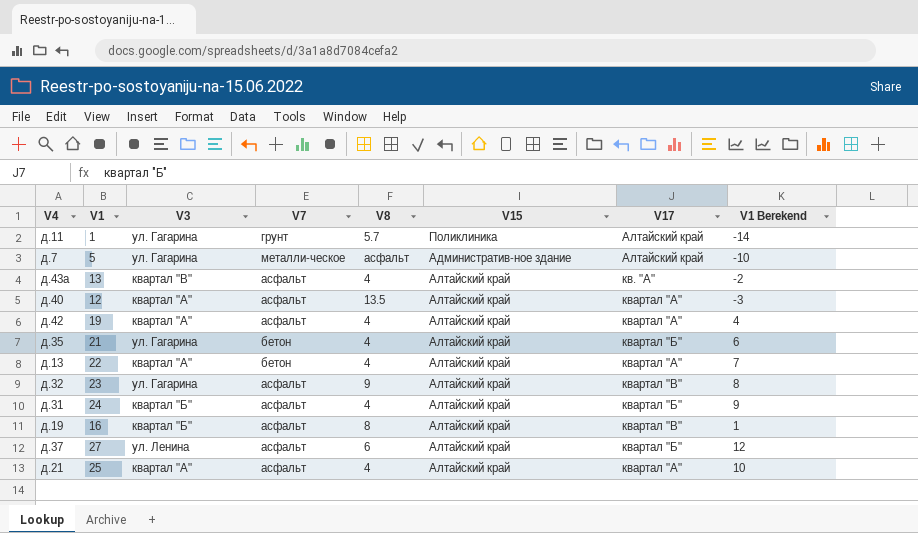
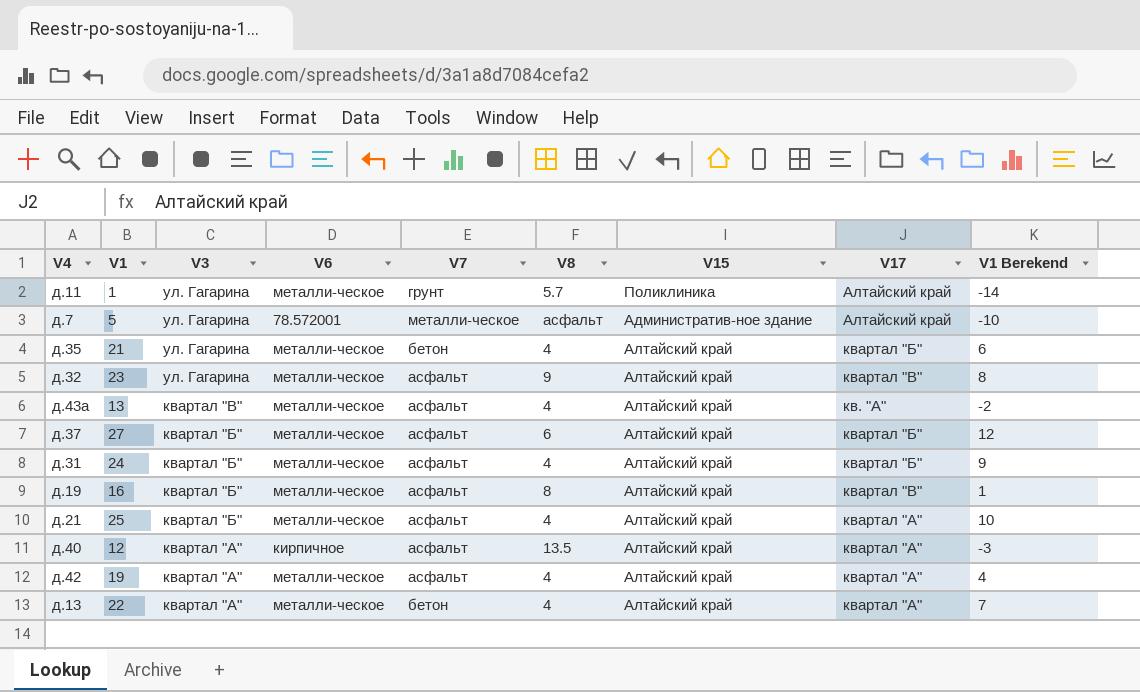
row order: none -> V3 descending
column V6 | position: none -> 4
д.37 | V3: ул. Ленина -> квартал "Б"
д.21 | V3: квартал "А" -> квартал "Б"

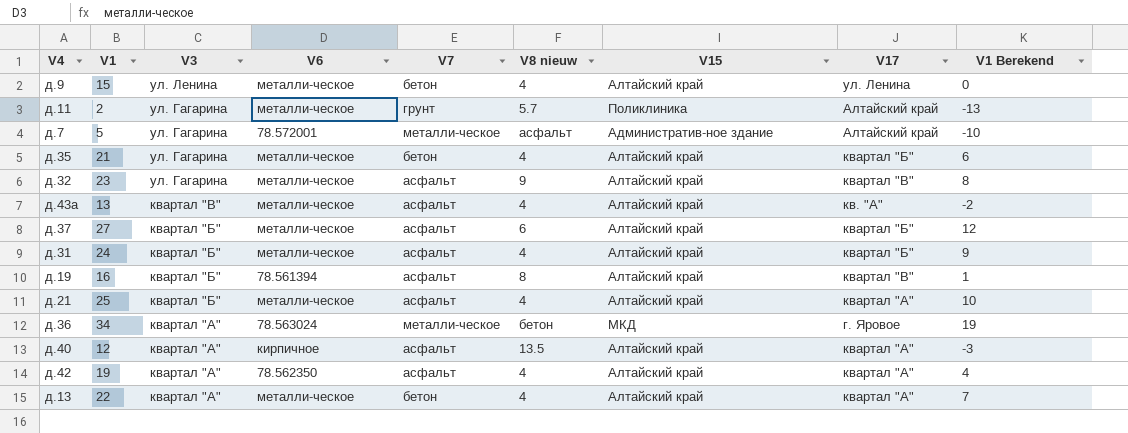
column name: V8 -> V8 nieuw
row д.9: none -> 15 | ул. Ленина | металли-ческое | бетон | 4 | Алтайский край | ул. Ленина | 0
д.11 | V1: 1 -> 2
д.11 | V1 Berekend: -14 -> -13
д.19 | V6: металли-ческое -> 78.561394
row д.36: none -> 34 | квартал "А" | 78.563024 | металли-ческое | бетон | МКД | г. Яровое | 19
д.42 | V6: металли-ческое -> 78.562350

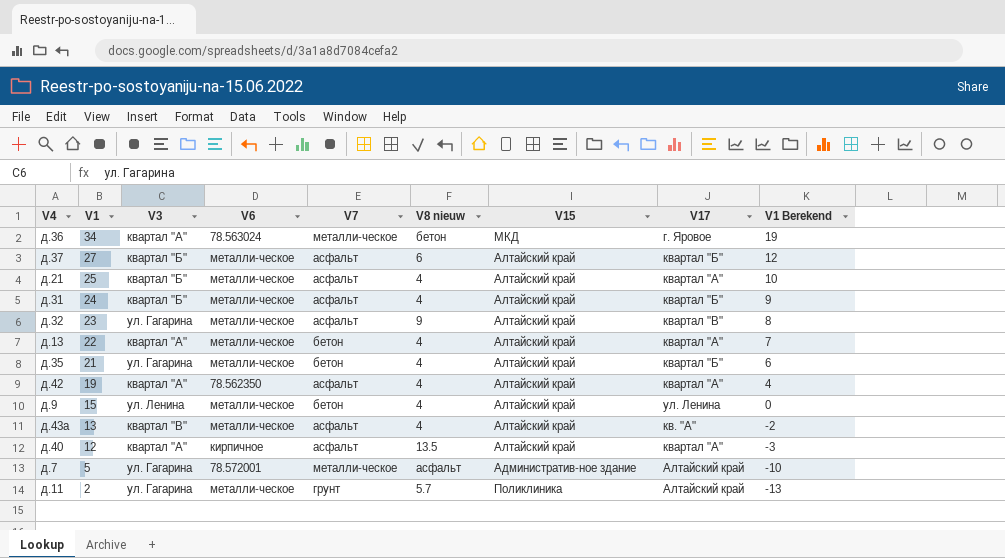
row order: V3 descending -> V1 descending
row д.19: 16 | квартал "Б" | 78.561394 | асфальт | 8 | Алтайский край | квартал "В" | 1 -> none

